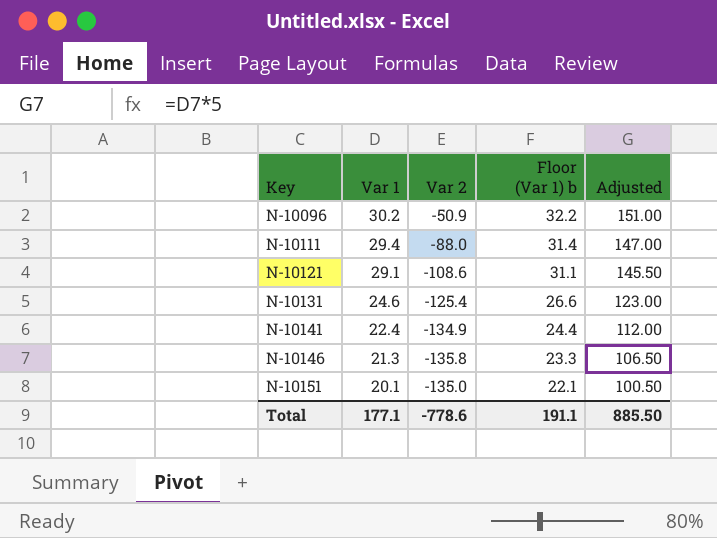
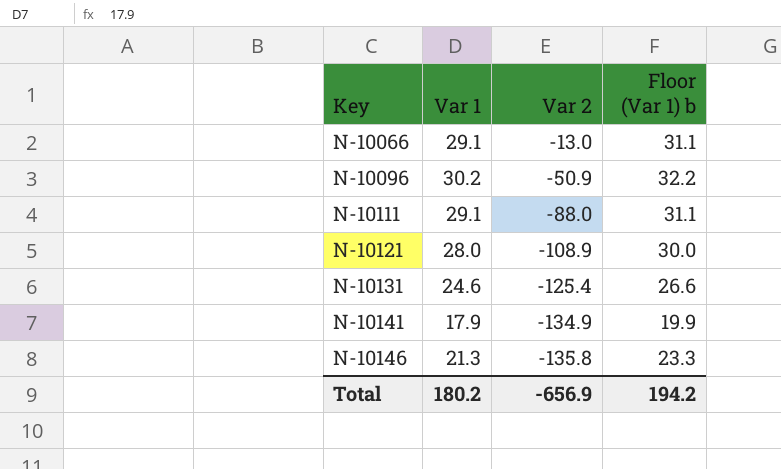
column Adjusted | formula: [Var 1] * 5 -> none
row N-10151: 20.1 | -135.0 | 22.1 | 100.50 -> none
row N-10066: none -> 29.1 | -13.0 | 31.1
N-10111 | Var 1: 29.4 -> 29.1
N-10111 | Floor (Var 1) b: 31.4 -> 31.1
N-10121 | Var 1: 29.1 -> 28.0
N-10121 | Var 2: -108.6 -> -108.9
N-10121 | Floor (Var 1) b: 31.1 -> 30.0
N-10141 | Var 1: 22.4 -> 17.9
N-10141 | Floor (Var 1) b: 24.4 -> 19.9
Total | Var 1: 177.1 -> 180.2
Total | Var 2: -778.6 -> -656.9
Total | Floor (Var 1) b: 191.1 -> 194.2

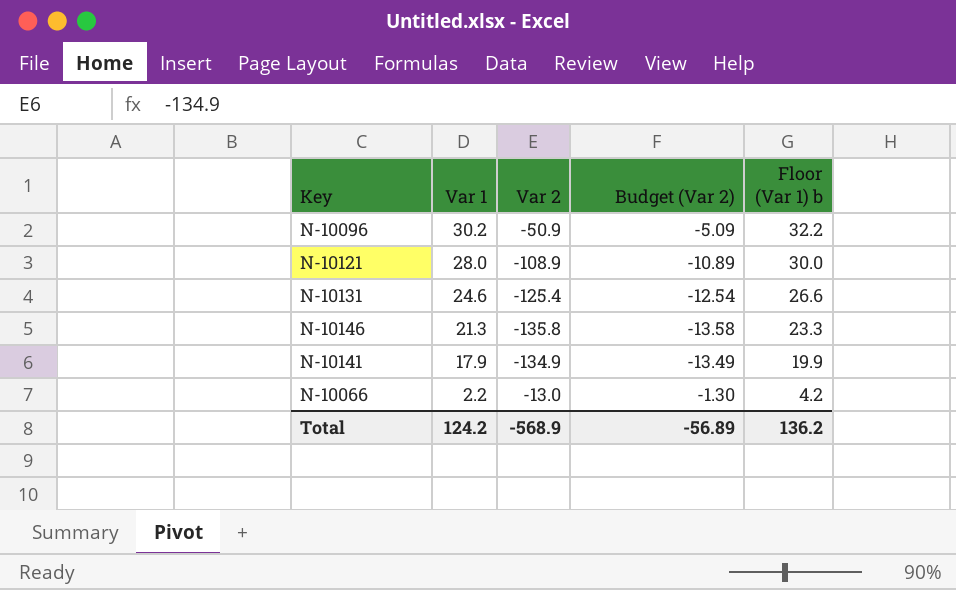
row order: Key ascending -> Var 1 descending
column Budget (Var 2) | formula: none -> [Var 2] * 0.1
row N-10111: 29.1 | -88.0 | 31.1 -> none
N-10066 | Var 1: 29.1 -> 2.2
N-10066 | Floor (Var 1) b: 31.1 -> 4.2
Total | Var 1: 180.2 -> 124.2
Total | Var 2: -656.9 -> -568.9
Total | Floor (Var 1) b: 194.2 -> 136.2

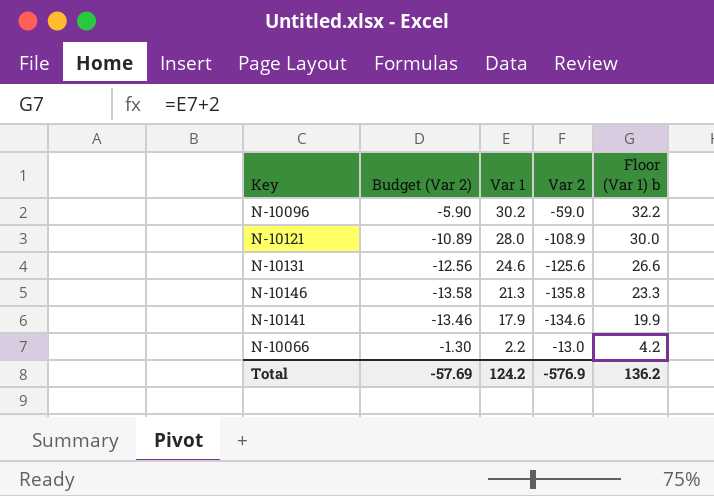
column Budget (Var 2) | position: 4 -> 2
N-10096 | Budget (Var 2): -5.09 -> -5.90
N-10096 | Var 2: -50.9 -> -59.0
N-10131 | Budget (Var 2): -12.54 -> -12.56
N-10131 | Var 2: -125.4 -> -125.6
N-10141 | Budget (Var 2): -13.49 -> -13.46
N-10141 | Var 2: -134.9 -> -134.6
Total | Budget (Var 2): -56.89 -> -57.69
Total | Var 2: -568.9 -> -576.9

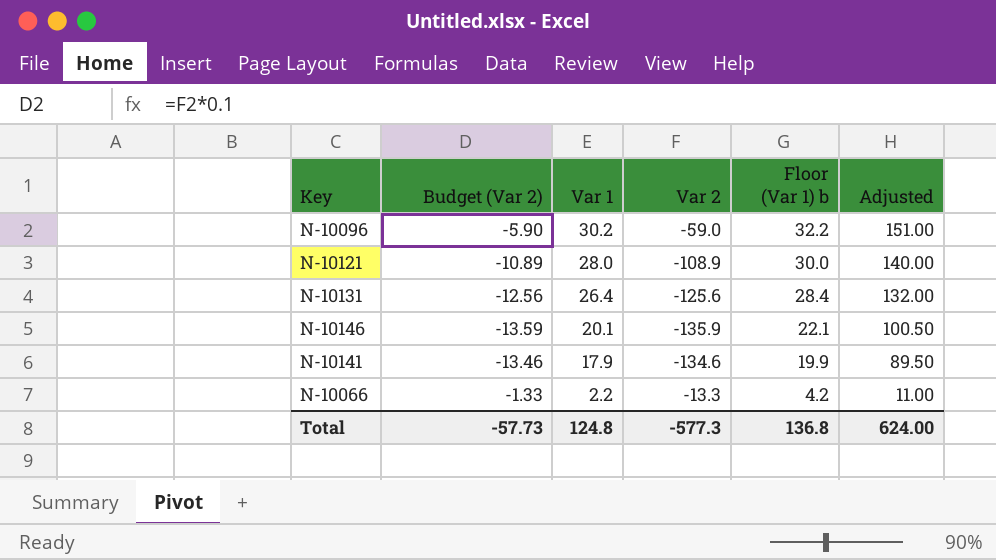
column Adjusted | formula: none -> [Var 1] * 5
N-10131 | Var 1: 24.6 -> 26.4
N-10131 | Floor (Var 1) b: 26.6 -> 28.4
N-10146 | Budget (Var 2): -13.58 -> -13.59
N-10146 | Var 1: 21.3 -> 20.1
N-10146 | Var 2: -135.8 -> -135.9
N-10146 | Floor (Var 1) b: 23.3 -> 22.1
N-10066 | Budget (Var 2): -1.30 -> -1.33
N-10066 | Var 2: -13.0 -> -13.3
Total | Budget (Var 2): -57.69 -> -57.73
Total | Var 1: 124.2 -> 124.8
Total | Var 2: -576.9 -> -577.3
Total | Floor (Var 1) b: 136.2 -> 136.8

